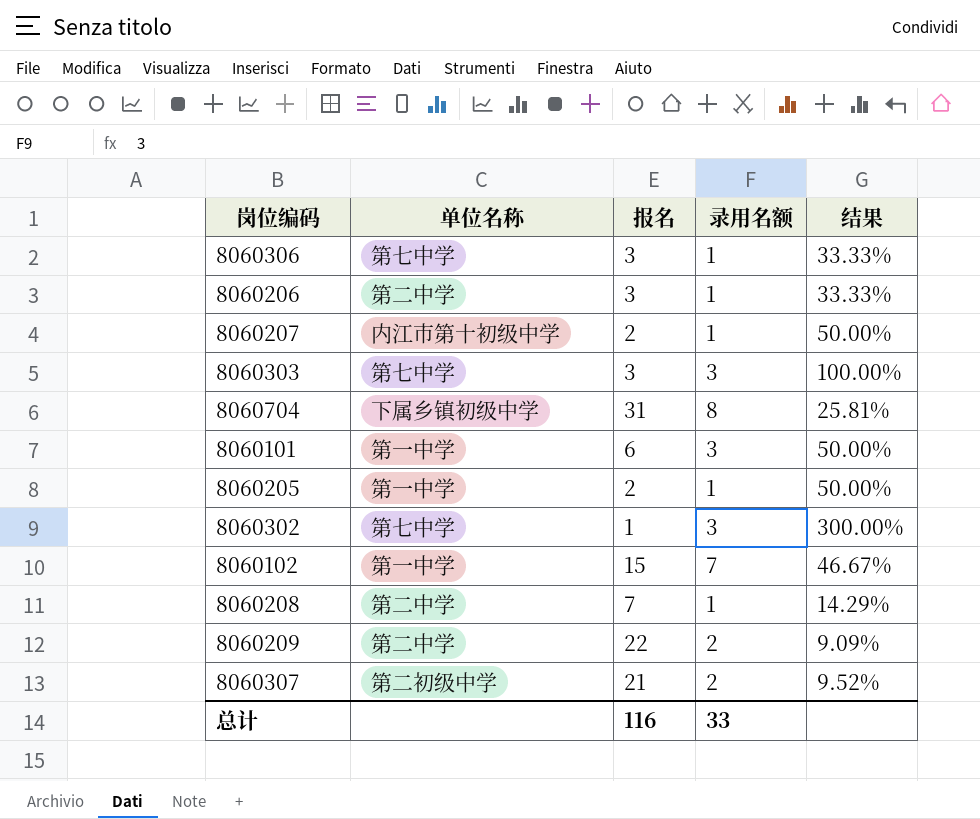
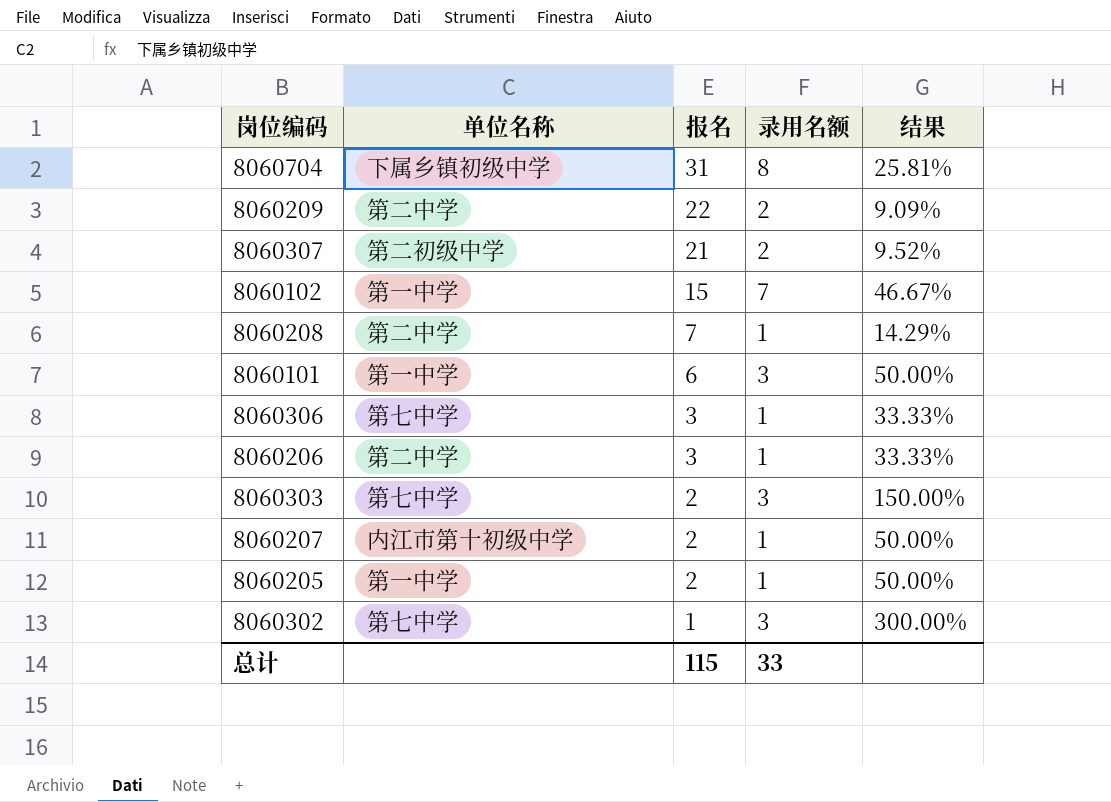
row order: none -> 报名 descending
8060303 | 报名: 3 -> 2
8060303 | 结果: 100.00% -> 150.00%
总计 | 报名: 116 -> 115

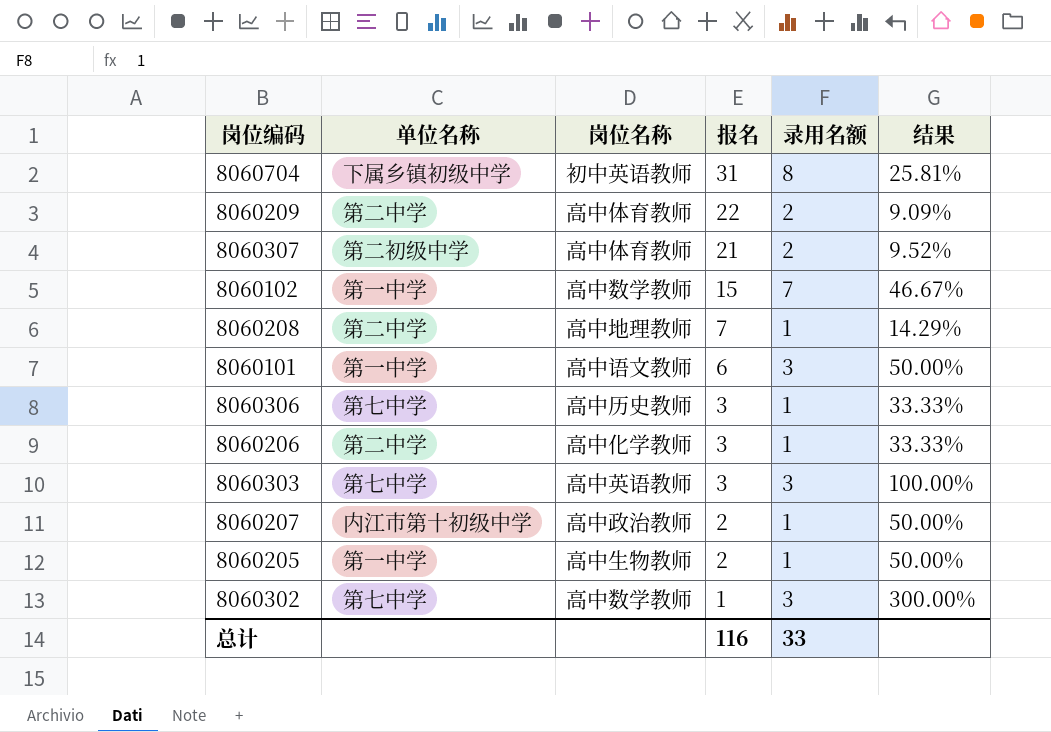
column 岗位名称 | position: none -> 3
8060303 | 报名: 2 -> 3
8060303 | 结果: 150.00% -> 100.00%
总计 | 报名: 115 -> 116

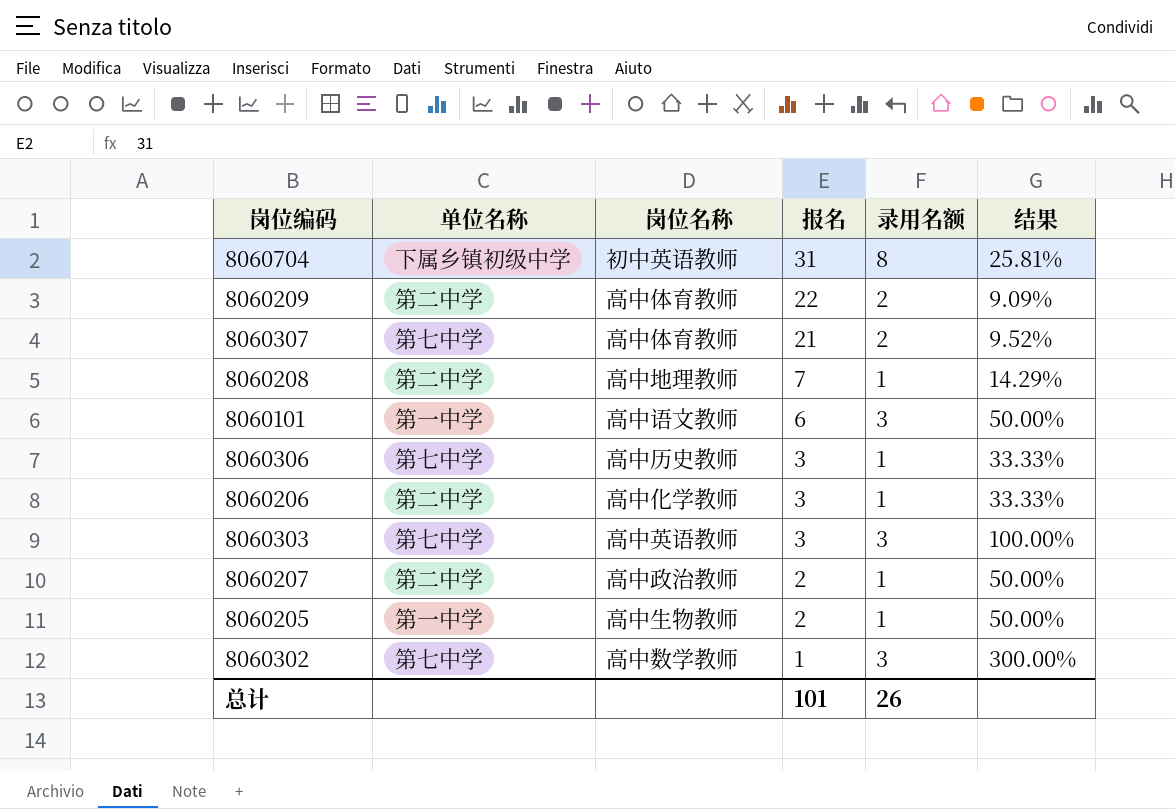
row 8060102: 第一中学 | 高中数学教师 | 15 | 7 | 46.67% -> none
8060307 | 单位名称: 第二初级中学 -> 第七中学
8060207 | 单位名称: 内江市第十初级中学 -> 第二中学
总计 | 报名: 116 -> 101
总计 | 录用名额: 33 -> 26

